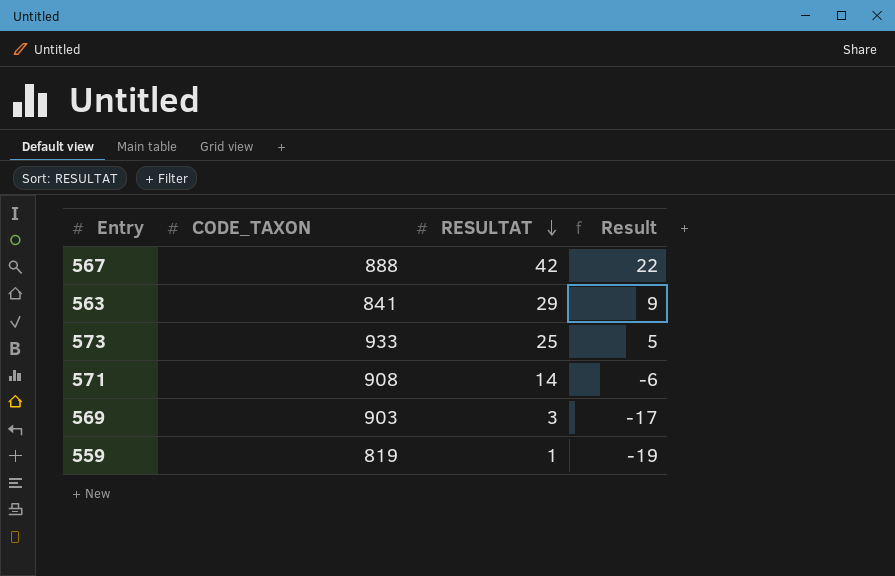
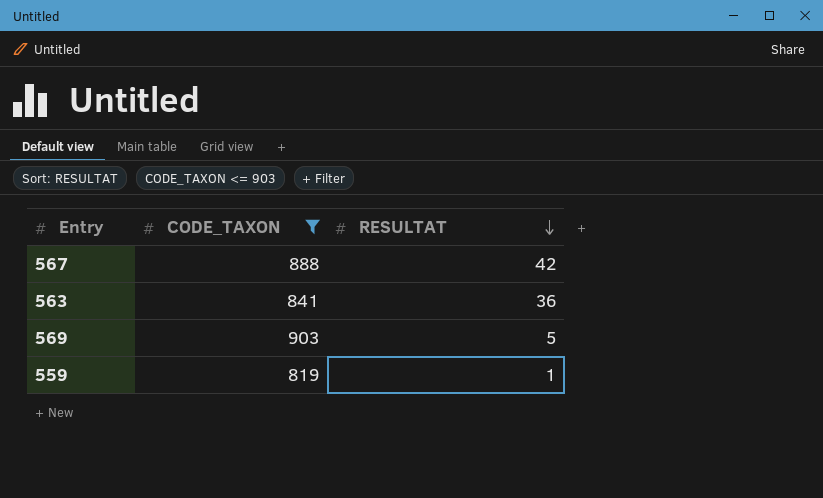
filter: none -> CODE_TAXON <= 903
column Result | formula: [RESULTAT] - 20 -> none
563 | RESULTAT: 29 -> 36
569 | RESULTAT: 3 -> 5

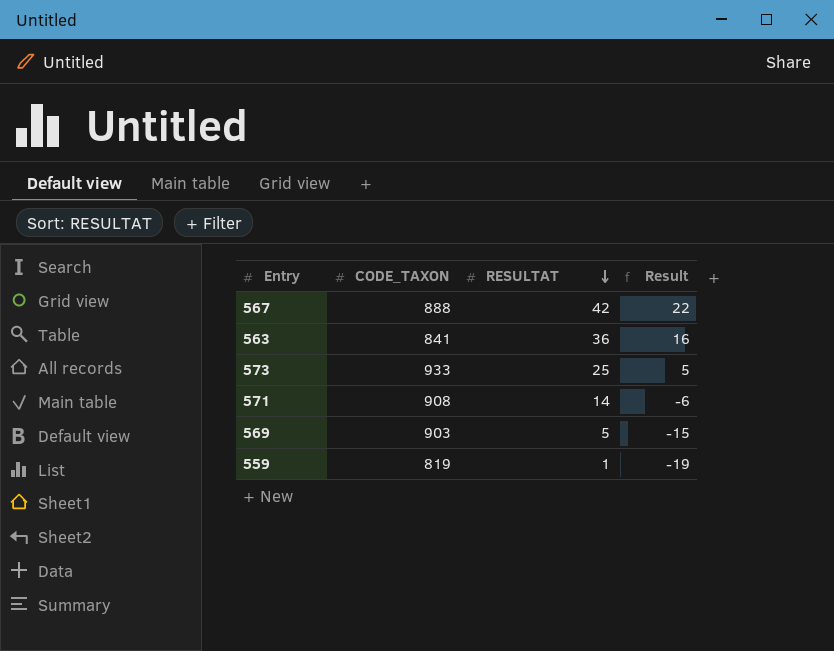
filter: CODE_TAXON <= 903 -> none
column Result | formula: none -> [RESULTAT] - 20

